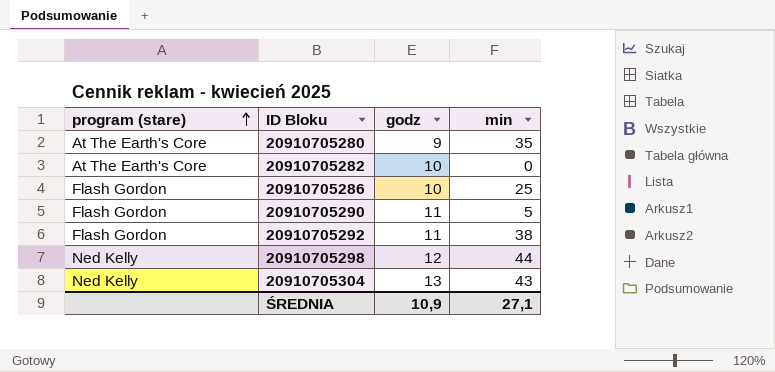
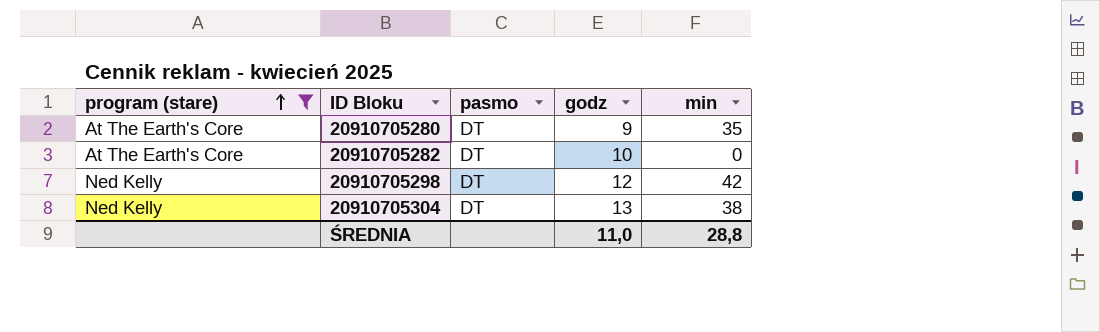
filter: none -> program (stare) != Flash Gordon
column pasmo | position: none -> 3
20910705298 | min: 44 -> 42
20910705304 | min: 43 -> 38
ŚREDNIA | godz: 10,9 -> 11,0
ŚREDNIA | min: 27,1 -> 28,8

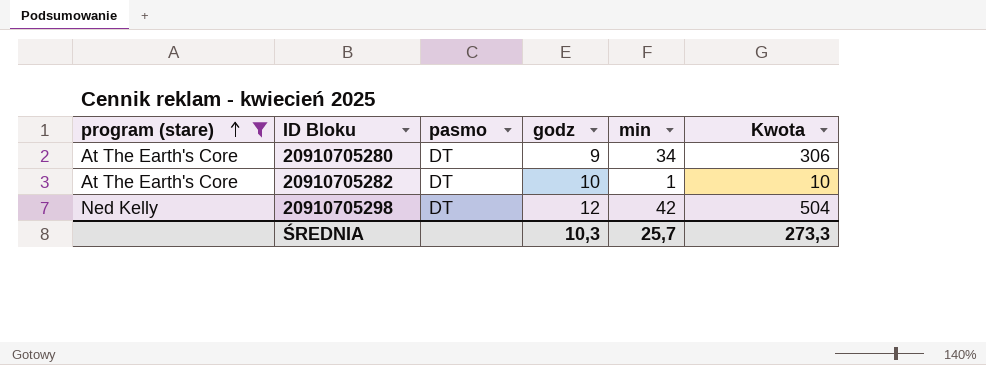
column Kwota | formula: none -> [godz] * [min]
row 20910705304: Ned Kelly | DT | 13 | 38 -> none
20910705280 | min: 35 -> 34
20910705282 | min: 0 -> 1
ŚREDNIA | godz: 11,0 -> 10,3
ŚREDNIA | min: 28,8 -> 25,7

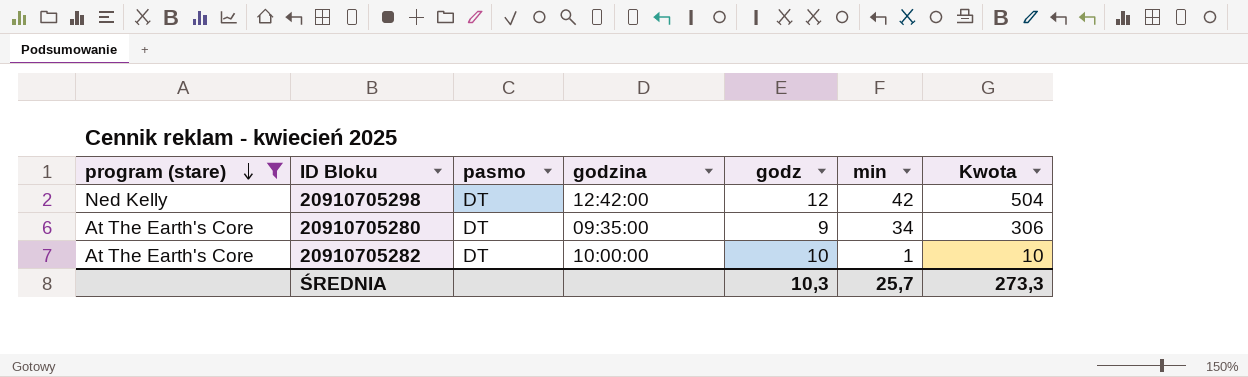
row order: program (stare) ascending -> program (stare) descending
column godzina | position: none -> 4

